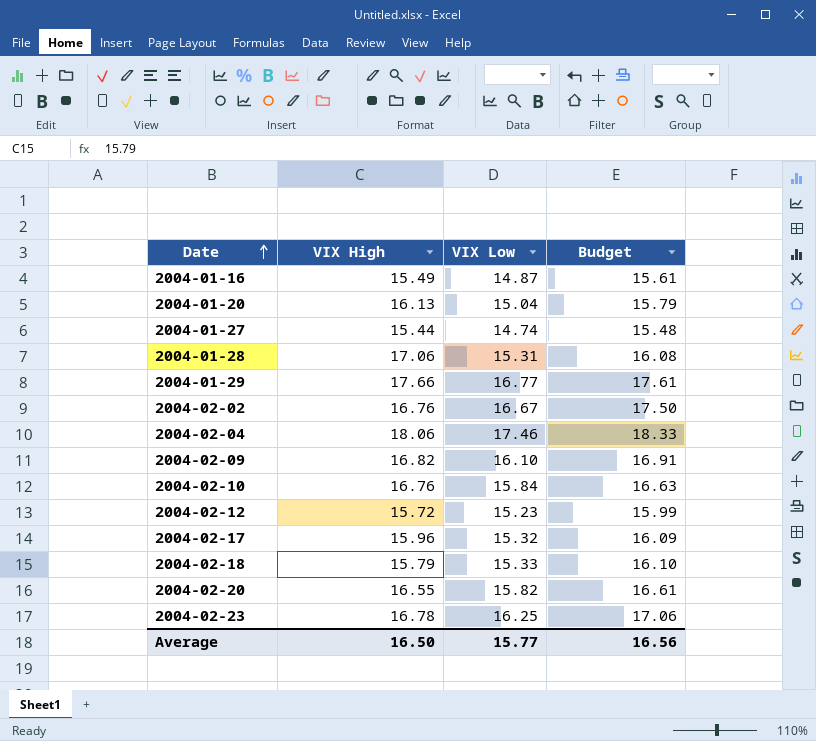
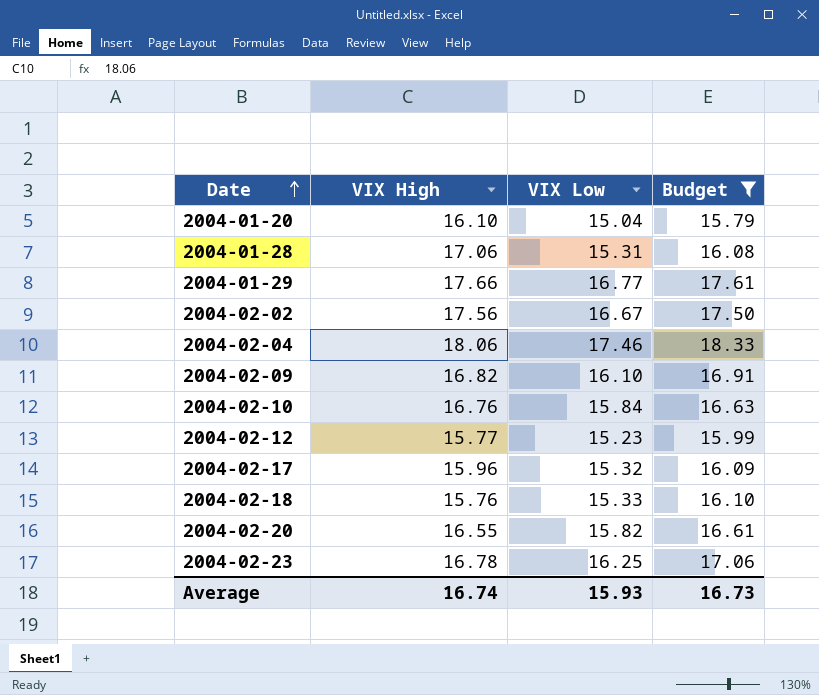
filter: none -> Budget >= 15.79
2004-01-20 | VIX High: 16.13 -> 16.10
2004-02-02 | VIX High: 16.76 -> 17.56
2004-02-12 | VIX High: 15.72 -> 15.77
2004-02-18 | VIX High: 15.79 -> 15.76
Average | VIX High: 16.50 -> 16.74
Average | VIX Low: 15.77 -> 15.93
Average | Budget: 16.56 -> 16.73

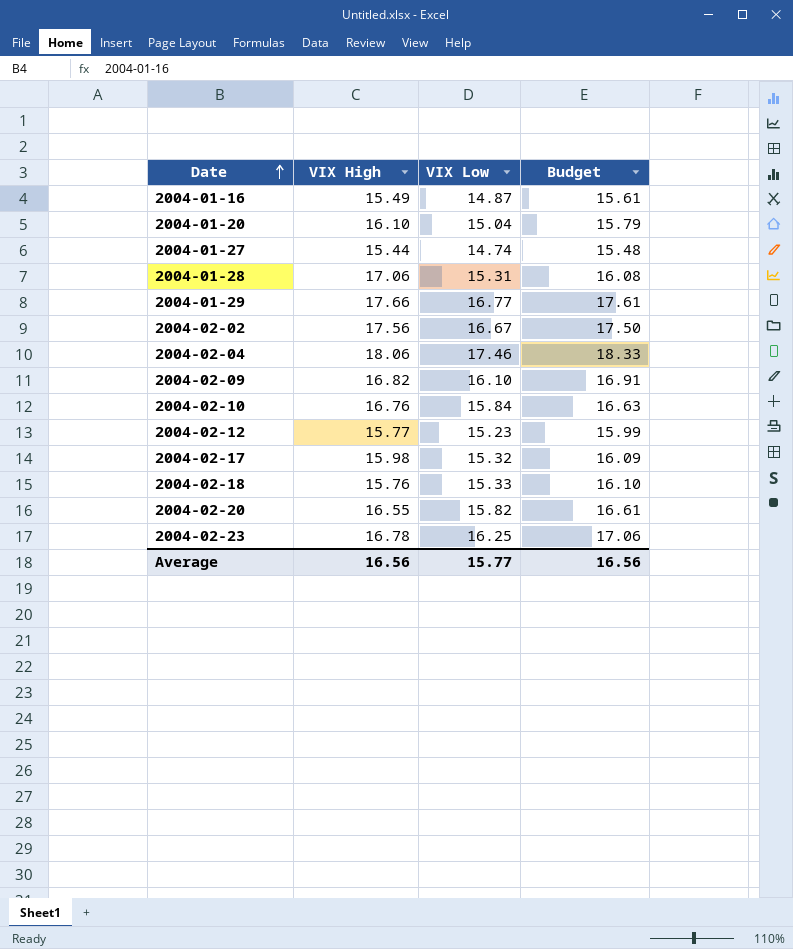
filter: Budget >= 15.79 -> none
2004-02-17 | VIX High: 15.96 -> 15.98
Average | VIX High: 16.74 -> 16.56
Average | VIX Low: 15.93 -> 15.77
Average | Budget: 16.73 -> 16.56

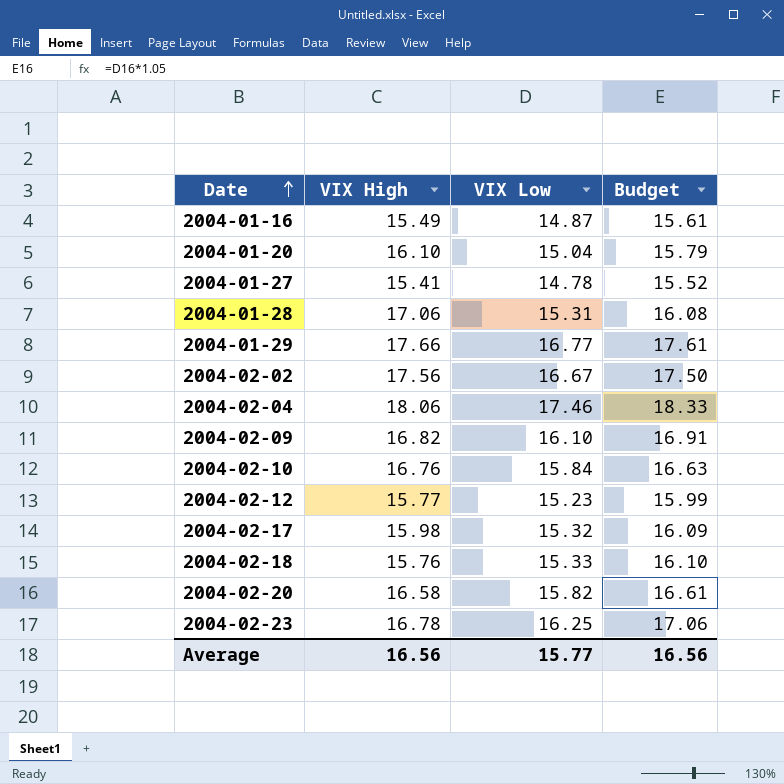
2004-01-27 | VIX High: 15.44 -> 15.41
2004-01-27 | VIX Low: 14.74 -> 14.78
2004-01-27 | Budget: 15.48 -> 15.52
2004-02-20 | VIX High: 16.55 -> 16.58

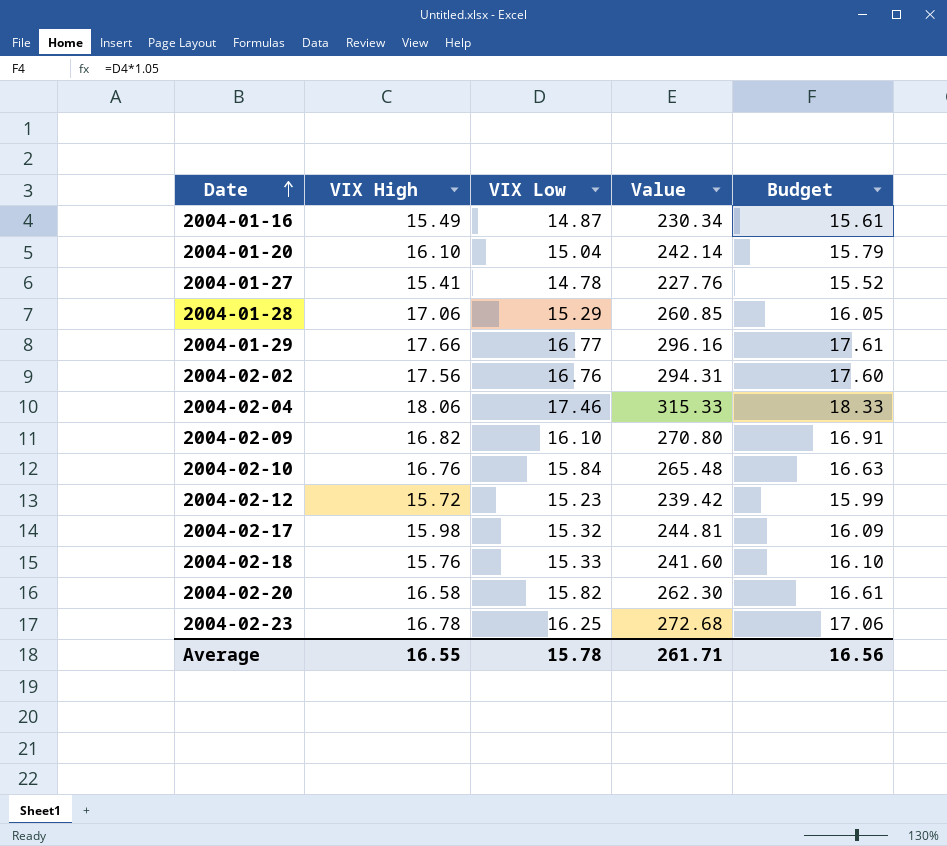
column Value | formula: none -> [VIX High] * [VIX Low]
2004-01-28 | VIX Low: 15.31 -> 15.29
2004-01-28 | Budget: 16.08 -> 16.05
2004-02-02 | VIX Low: 16.67 -> 16.76
2004-02-02 | Budget: 17.50 -> 17.60
2004-02-12 | VIX High: 15.77 -> 15.72
Average | VIX High: 16.56 -> 16.55
Average | VIX Low: 15.77 -> 15.78

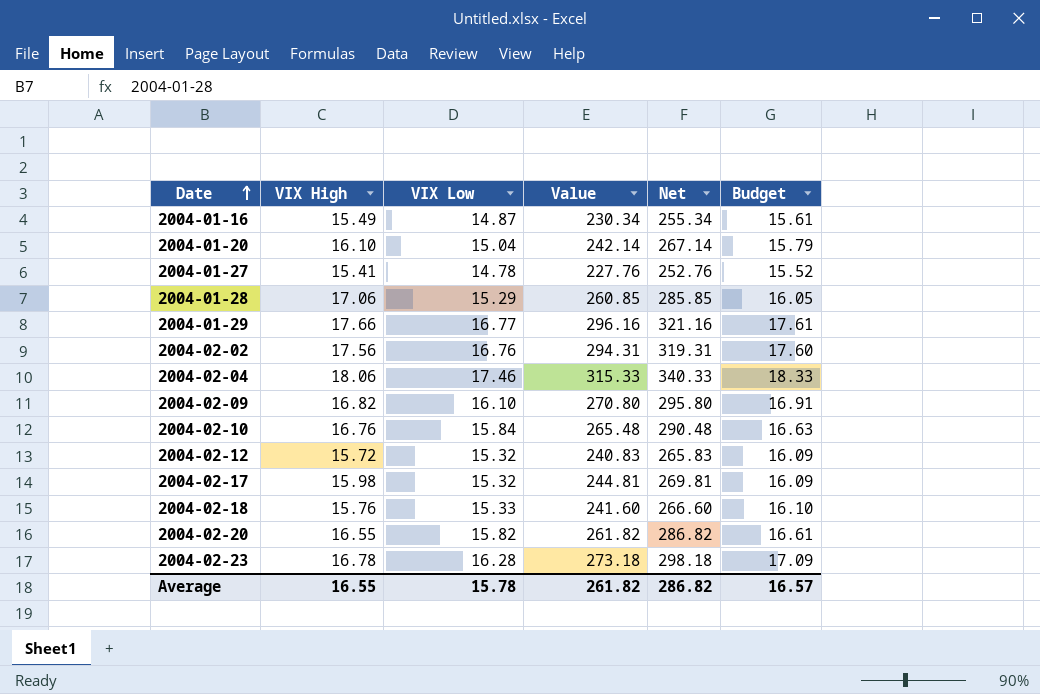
column Net | formula: none -> [Value] + 25
2004-02-12 | VIX Low: 15.23 -> 15.32
2004-02-12 | Value: 239.42 -> 240.83
2004-02-12 | Budget: 15.99 -> 16.09
2004-02-20 | VIX High: 16.58 -> 16.55
2004-02-20 | Value: 262.30 -> 261.82
2004-02-23 | VIX Low: 16.25 -> 16.28
2004-02-23 | Value: 272.68 -> 273.18
2004-02-23 | Budget: 17.06 -> 17.09
Average | Value: 261.71 -> 261.82
Average | Budget: 16.56 -> 16.57

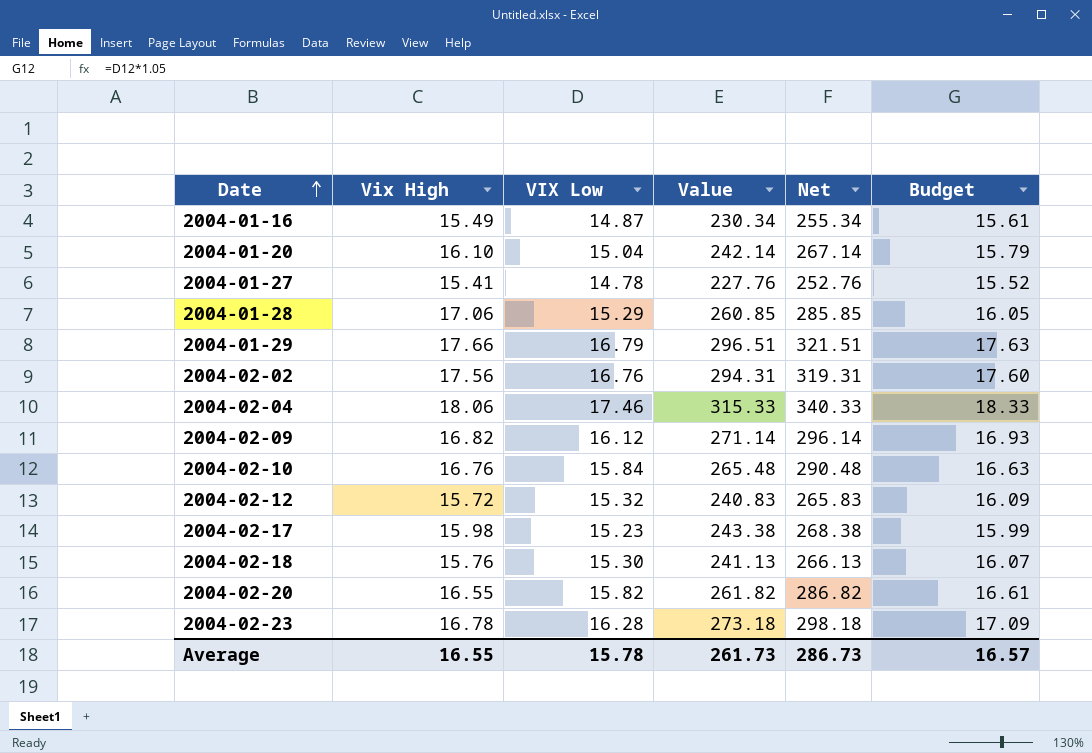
column name: VIX High -> Vix High
2004-01-29 | VIX Low: 16.77 -> 16.79
2004-01-29 | Value: 296.16 -> 296.51
2004-01-29 | Net: 321.16 -> 321.51
2004-01-29 | Budget: 17.61 -> 17.63
2004-02-09 | VIX Low: 16.10 -> 16.12
2004-02-09 | Value: 270.80 -> 271.14
2004-02-09 | Net: 295.80 -> 296.14
2004-02-09 | Budget: 16.91 -> 16.93
2004-02-17 | VIX Low: 15.32 -> 15.23
2004-02-17 | Value: 244.81 -> 243.38
2004-02-17 | Net: 269.81 -> 268.38
2004-02-17 | Budget: 16.09 -> 15.99
2004-02-18 | VIX Low: 15.33 -> 15.30
2004-02-18 | Value: 241.60 -> 241.13
2004-02-18 | Net: 266.60 -> 266.13
2004-02-18 | Budget: 16.10 -> 16.07
Average | Value: 261.82 -> 261.73
Average | Net: 286.82 -> 286.73

